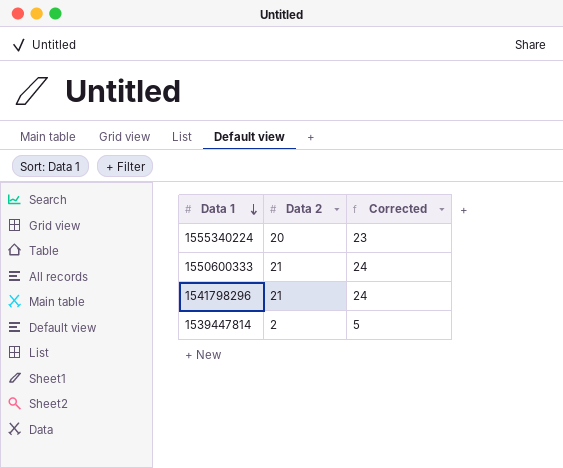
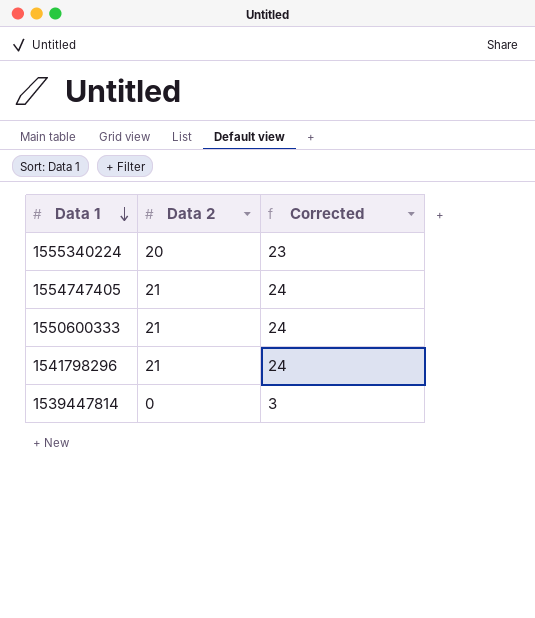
row 1554747405: none -> 21 | 24
1539447814 | Data 2: 2 -> 0
1539447814 | Corrected: 5 -> 3

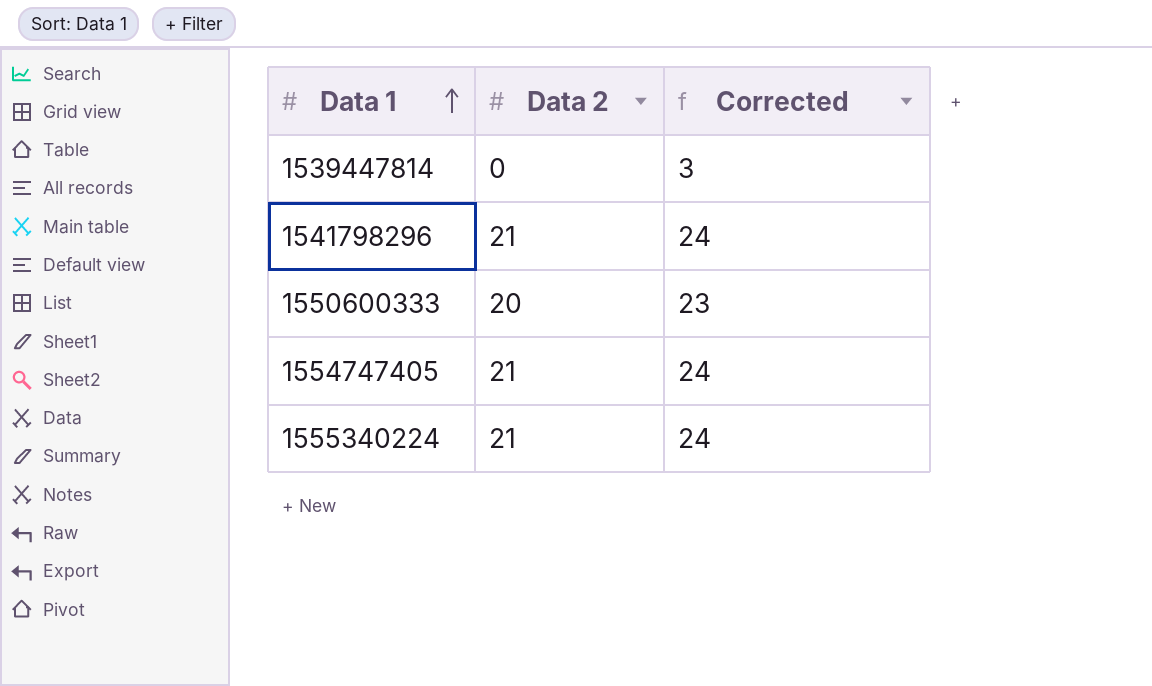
row order: Data 1 descending -> Data 1 ascending
1550600333 | Data 2: 21 -> 20
1550600333 | Corrected: 24 -> 23
1555340224 | Data 2: 20 -> 21
1555340224 | Corrected: 23 -> 24

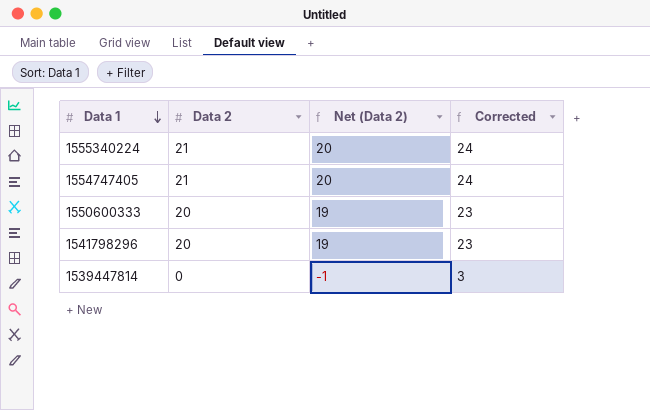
row order: Data 1 ascending -> Data 1 descending
column Net (Data 2) | formula: none -> [Data 2] - 1
1541798296 | Data 2: 21 -> 20
1541798296 | Corrected: 24 -> 23

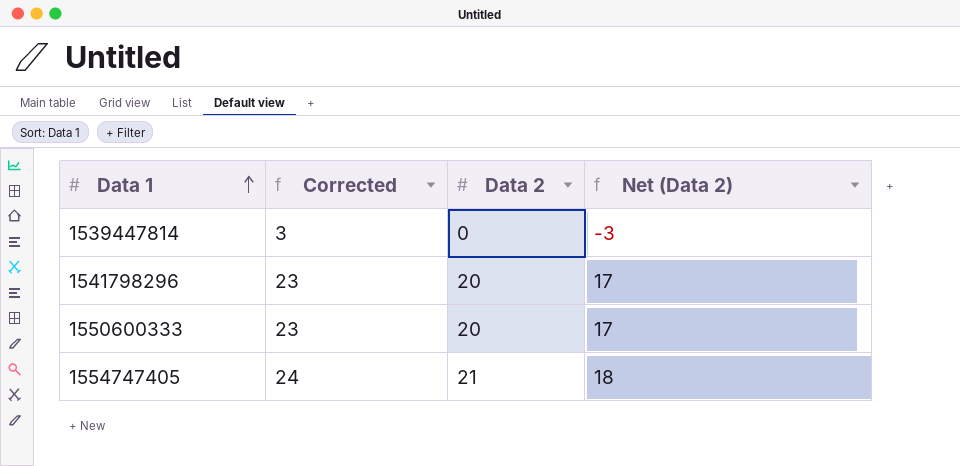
row order: Data 1 descending -> Data 1 ascending
column Corrected | position: 4 -> 2
column Net (Data 2) | formula: [Data 2] - 1 -> [Data 2] - 3
row 1555340224: 21 | 20 | 24 -> none

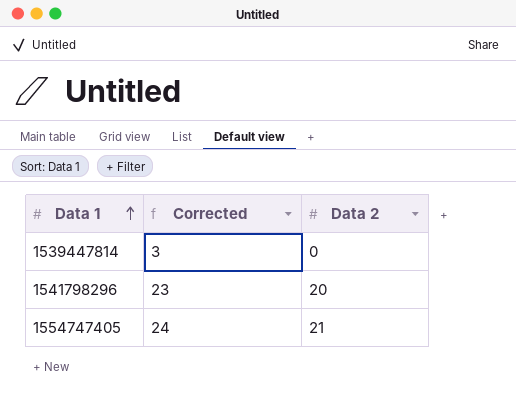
column Net (Data 2) | formula: [Data 2] - 3 -> none
row 1550600333: 23 | 20 | 17 -> none

